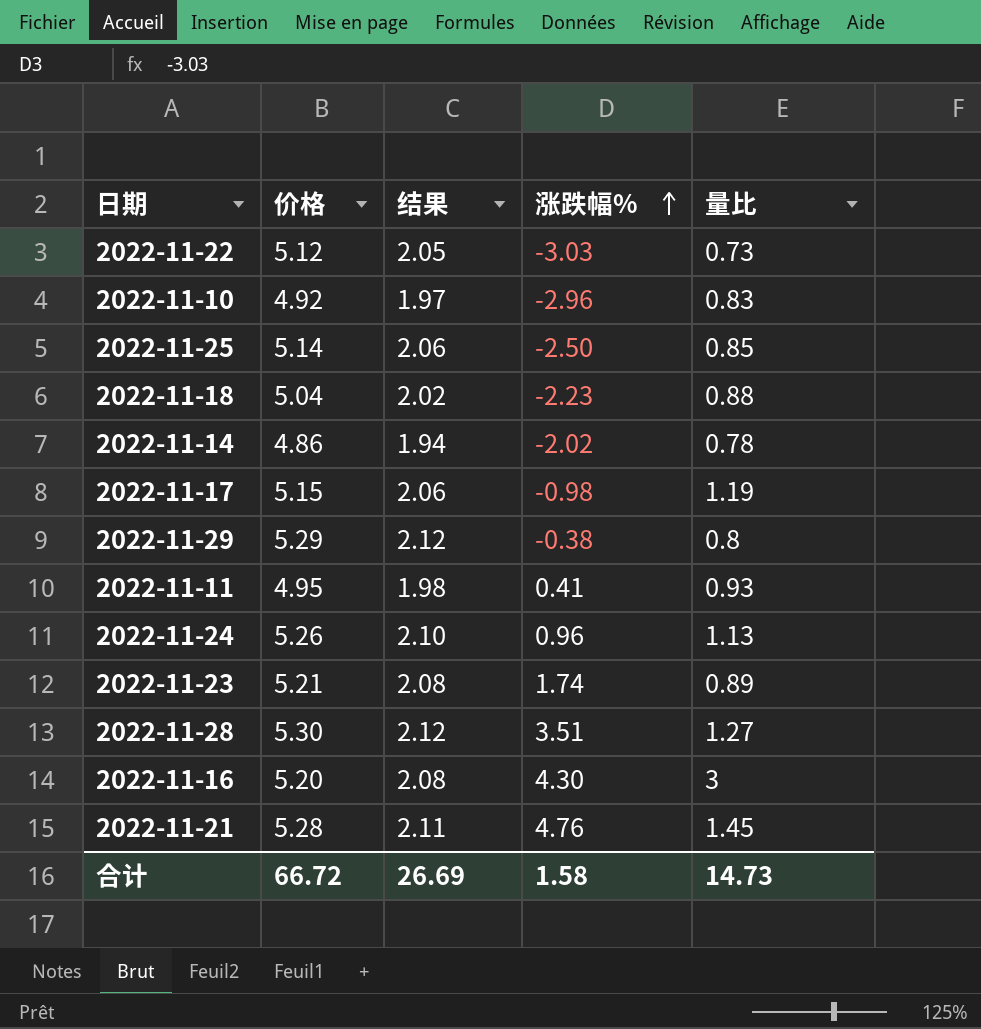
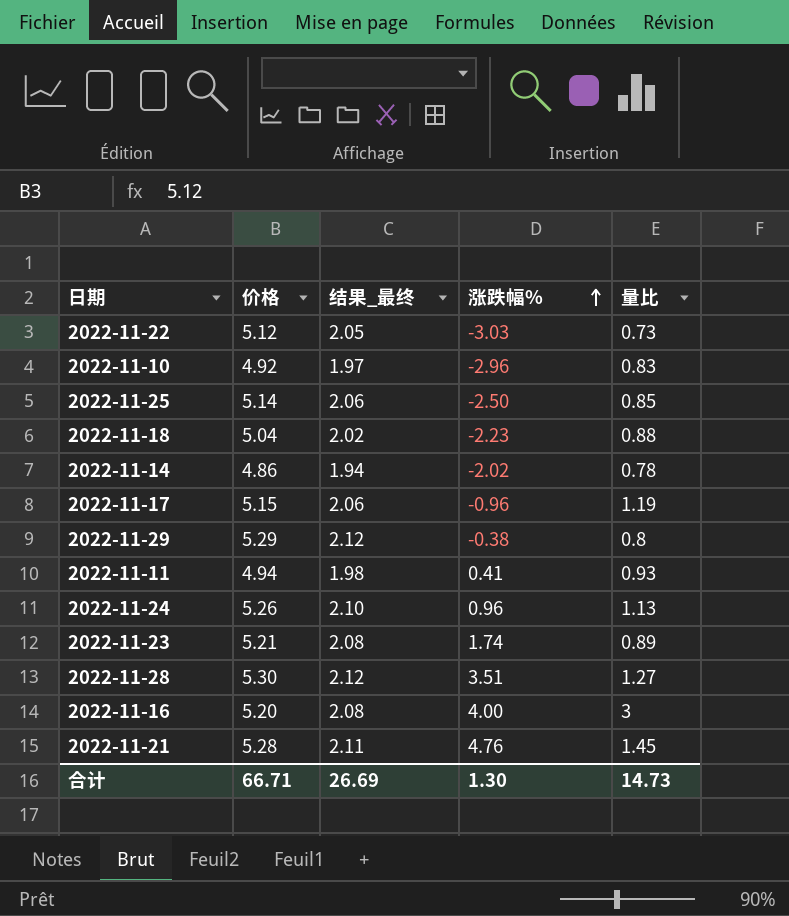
column name: 结果 -> 结果_最终
2022-11-17 | 涨跌幅%: -0.98 -> -0.96
2022-11-11 | 价格: 4.95 -> 4.94
2022-11-16 | 涨跌幅%: 4.30 -> 4.00
合计 | 价格: 66.72 -> 66.71
合计 | 涨跌幅%: 1.58 -> 1.30

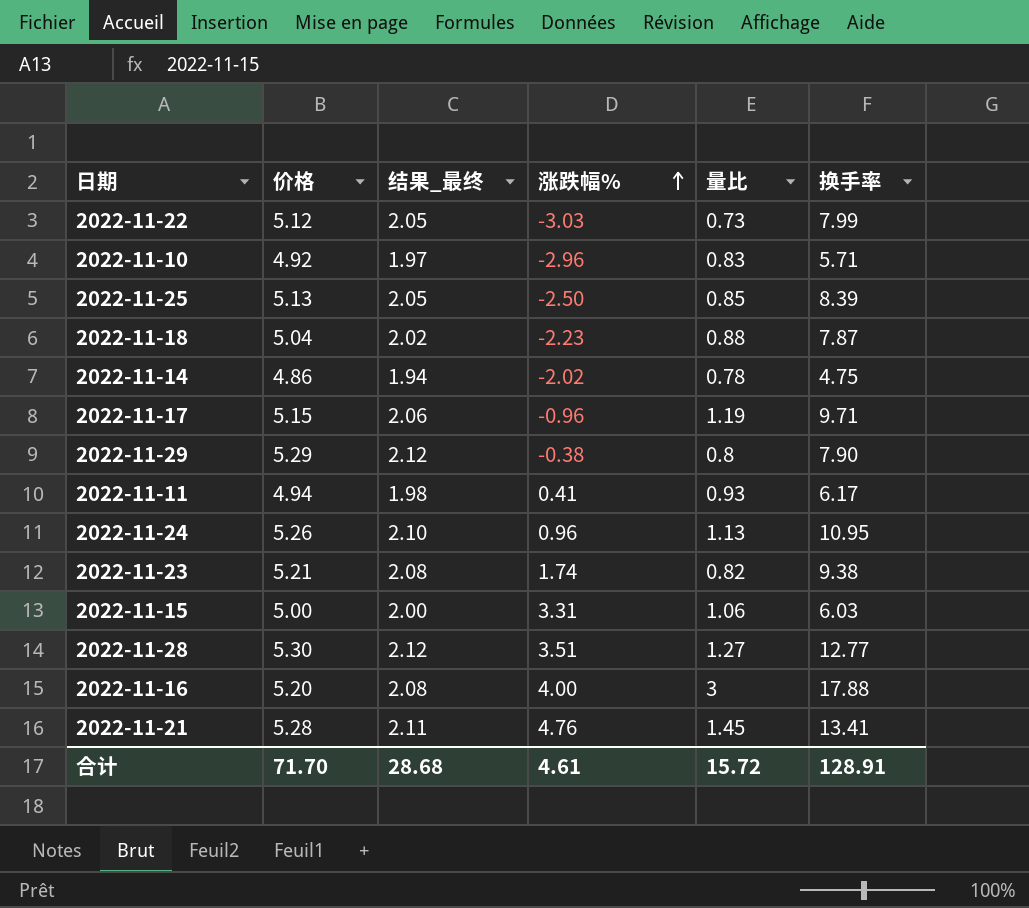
column 换手率 | position: none -> 6
2022-11-25 | 价格: 5.14 -> 5.13
2022-11-25 | 结果_最终: 2.06 -> 2.05
2022-11-23 | 量比: 0.89 -> 0.82
row 2022-11-15: none -> 5.00 | 2.00 | 3.31 | 1.06 | 6.03
合计 | 价格: 66.71 -> 71.70
合计 | 结果_最终: 26.69 -> 28.68
合计 | 涨跌幅%: 1.30 -> 4.61
合计 | 量比: 14.73 -> 15.72

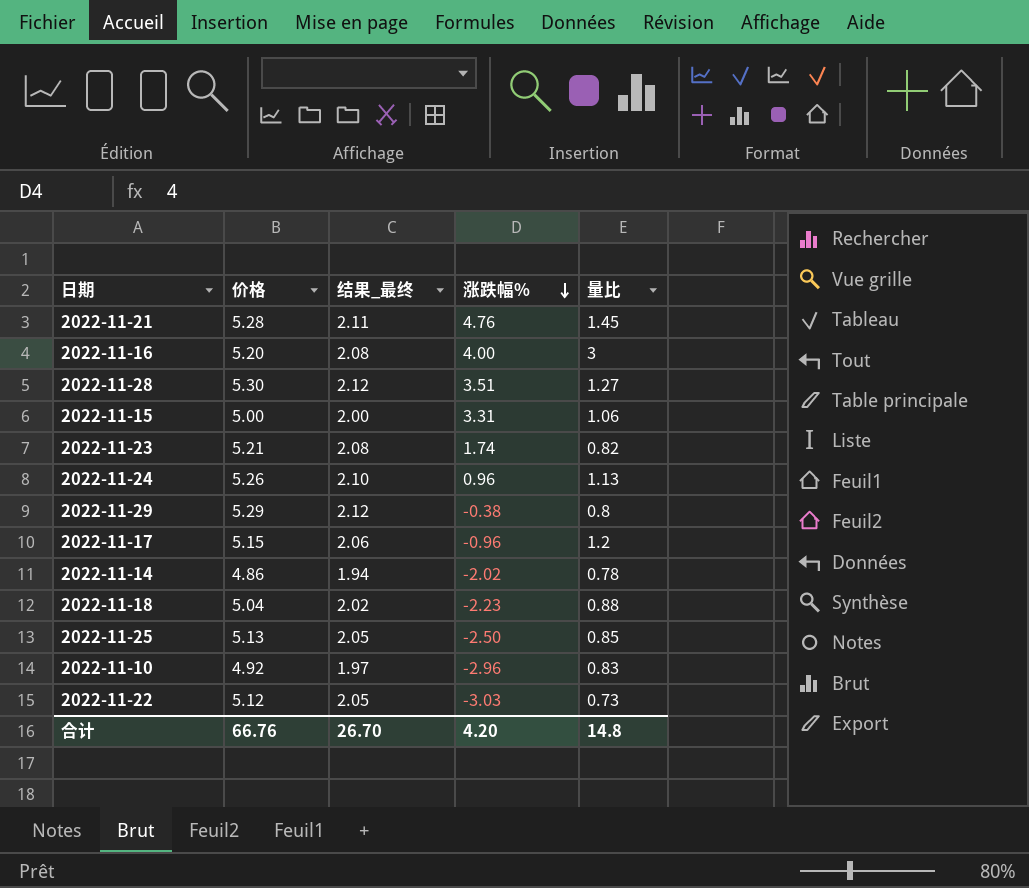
row order: 涨跌幅% ascending -> 涨跌幅% descending
column 换手率 | position: 6 -> none
row 2022-11-11: 4.94 | 1.98 | 0.41 | 0.93 | 6.17 -> none
2022-11-17 | 量比: 1.19 -> 1.2
合计 | 价格: 71.70 -> 66.76
合计 | 结果_最终: 28.68 -> 26.70
合计 | 涨跌幅%: 4.61 -> 4.20
合计 | 量比: 15.72 -> 14.8

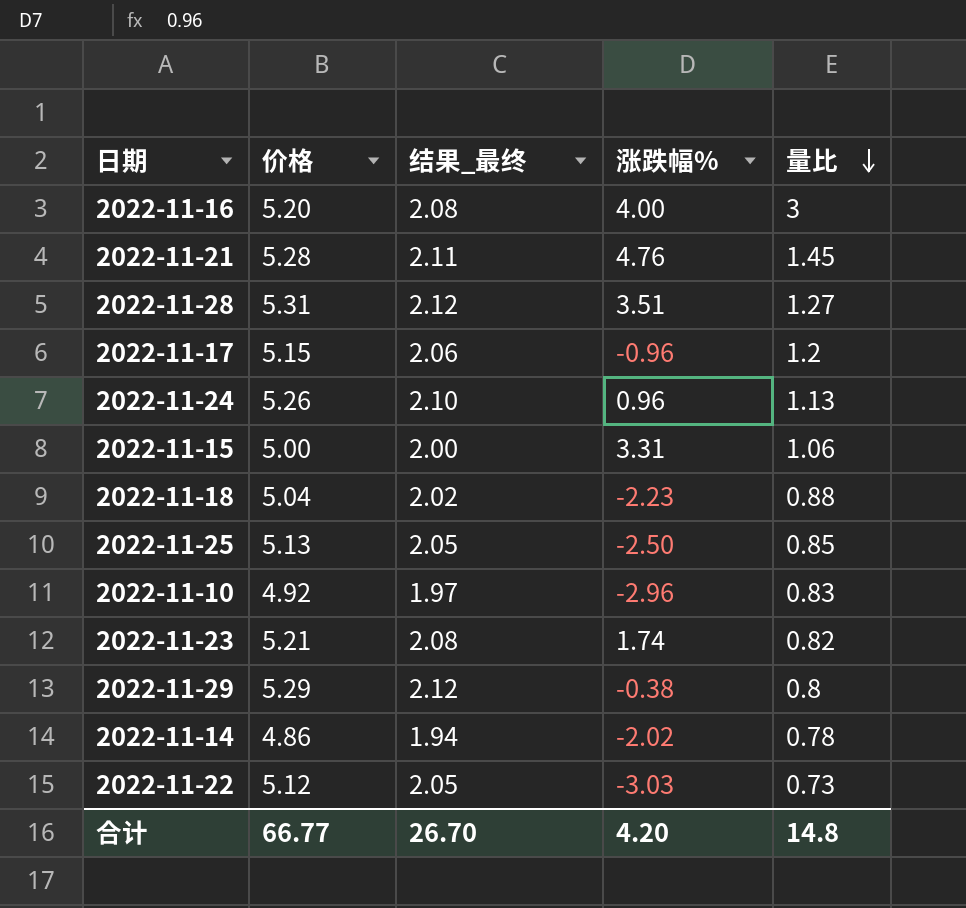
row order: 涨跌幅% descending -> 量比 descending
2022-11-28 | 价格: 5.30 -> 5.31
合计 | 价格: 66.76 -> 66.77

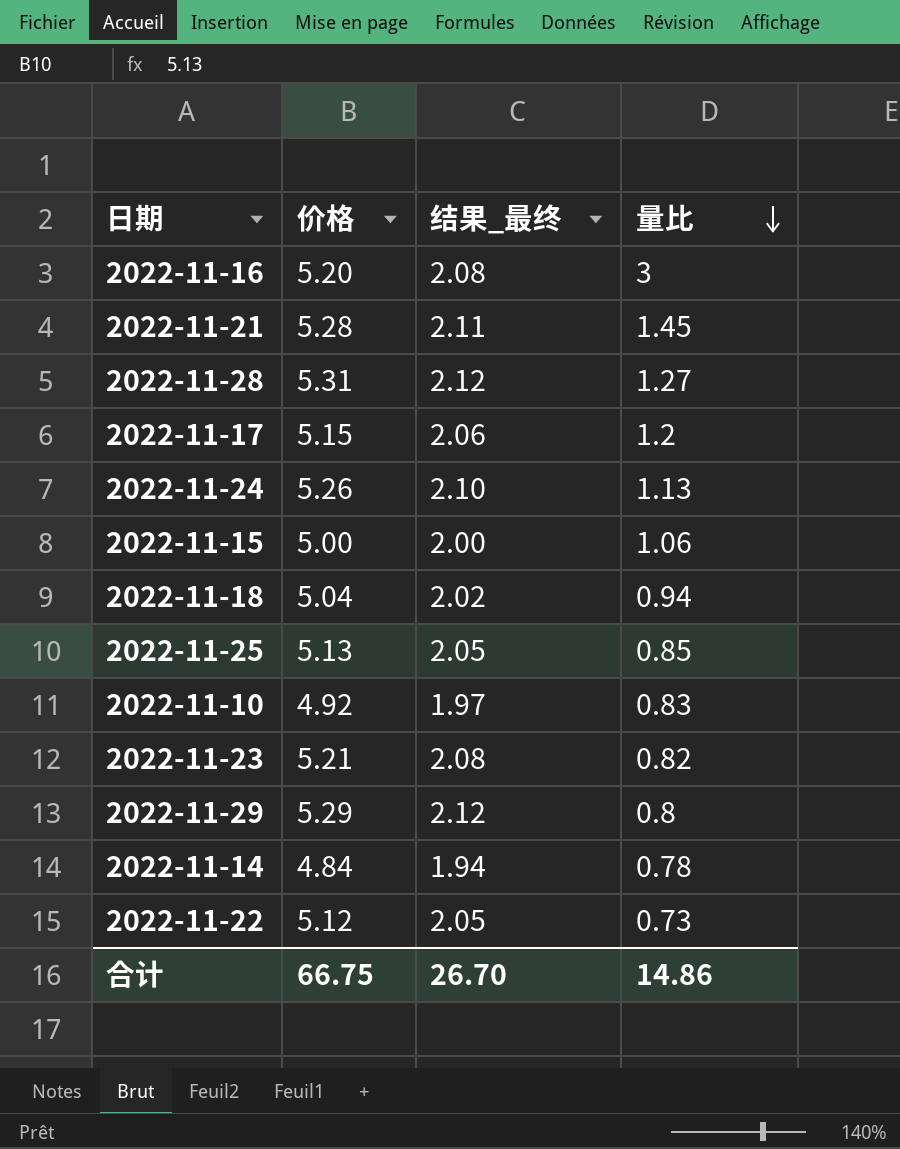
column 涨跌幅% | position: 4 -> none
2022-11-18 | 量比: 0.88 -> 0.94
2022-11-14 | 价格: 4.86 -> 4.84
合计 | 价格: 66.77 -> 66.75
合计 | 量比: 14.8 -> 14.86

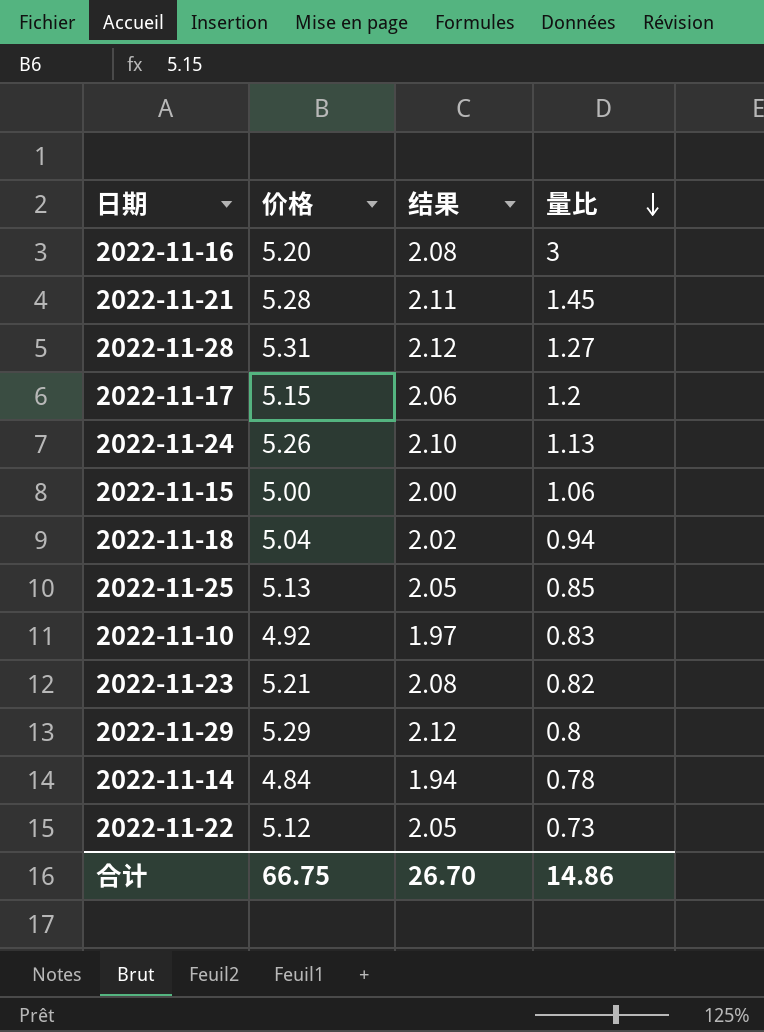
column name: 结果_最终 -> 结果

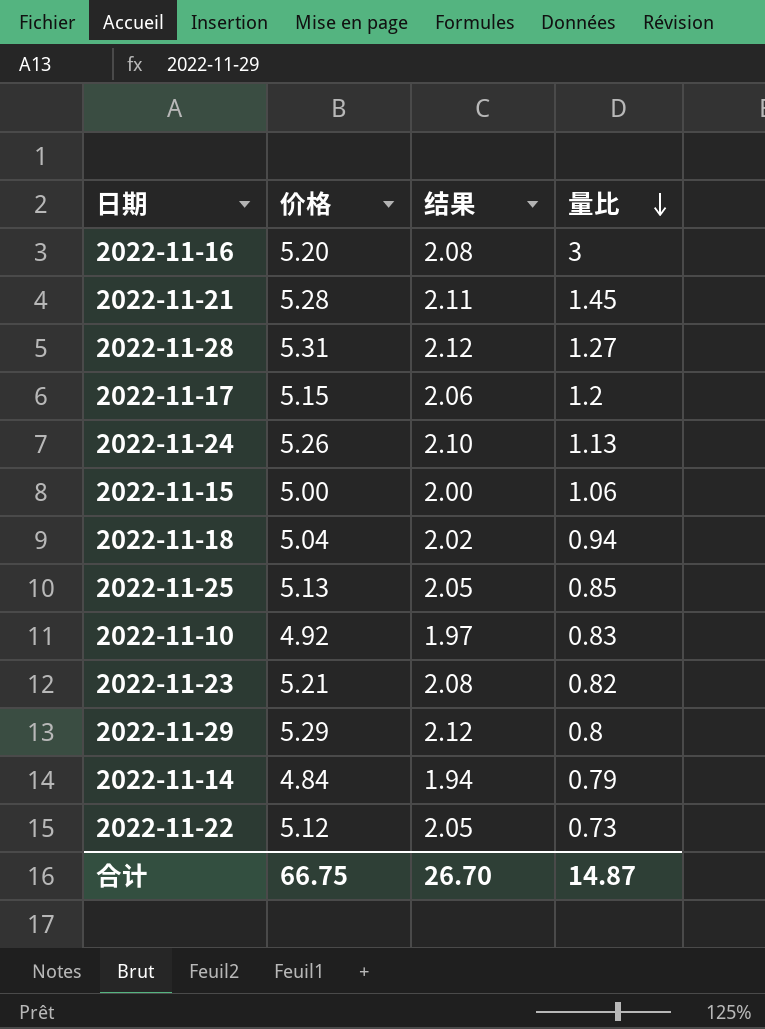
2022-11-14 | 量比: 0.78 -> 0.79
合计 | 量比: 14.86 -> 14.87

